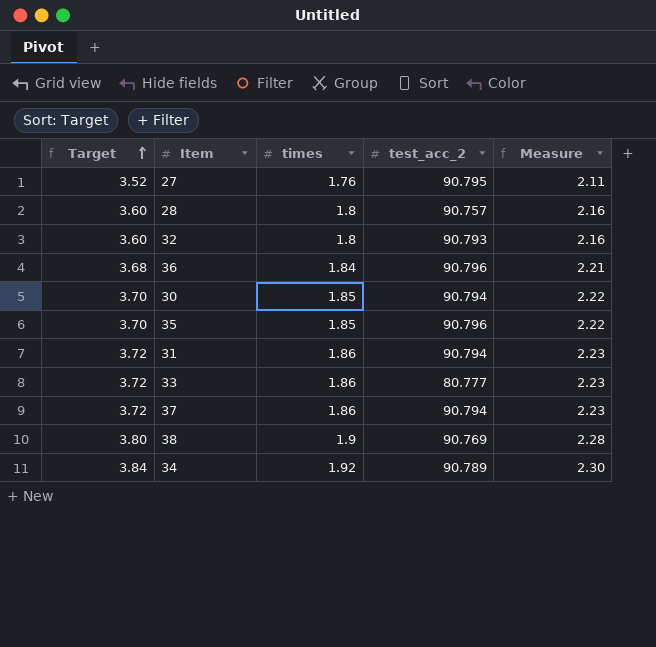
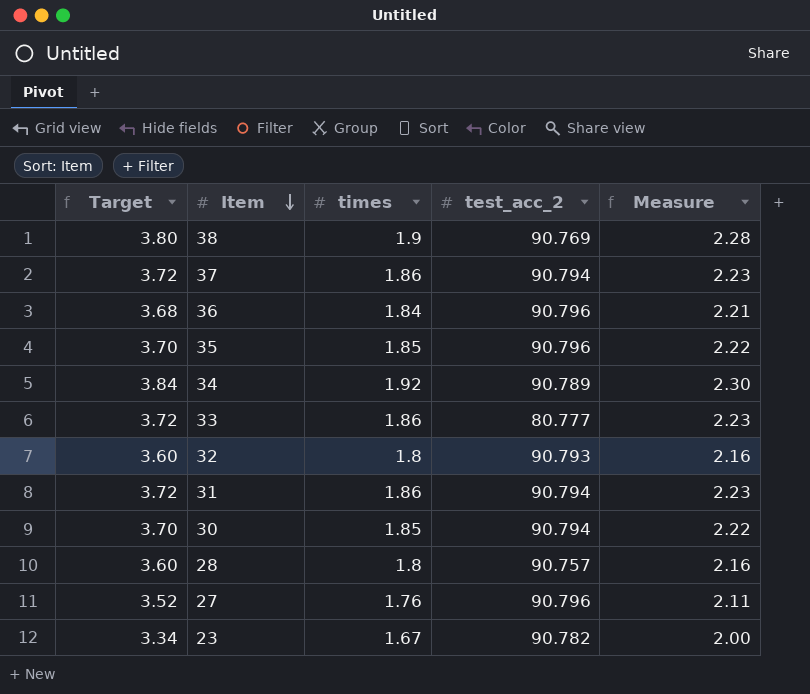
row order: Target ascending -> Item descending
27 | test_acc_2: 90.795 -> 90.796
row 23: none -> 3.34 | 1.67 | 90.782 | 2.00

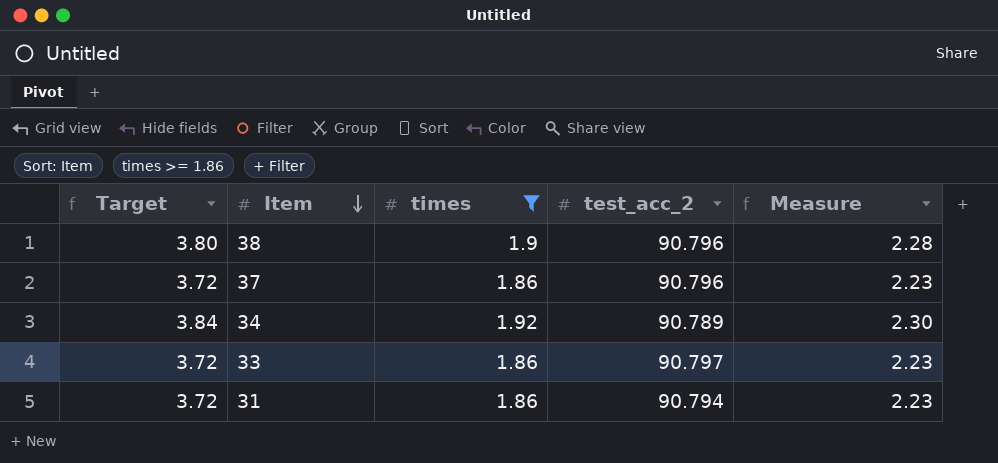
filter: none -> times >= 1.86
38 | test_acc_2: 90.769 -> 90.796
37 | test_acc_2: 90.794 -> 90.796
33 | test_acc_2: 80.777 -> 90.797

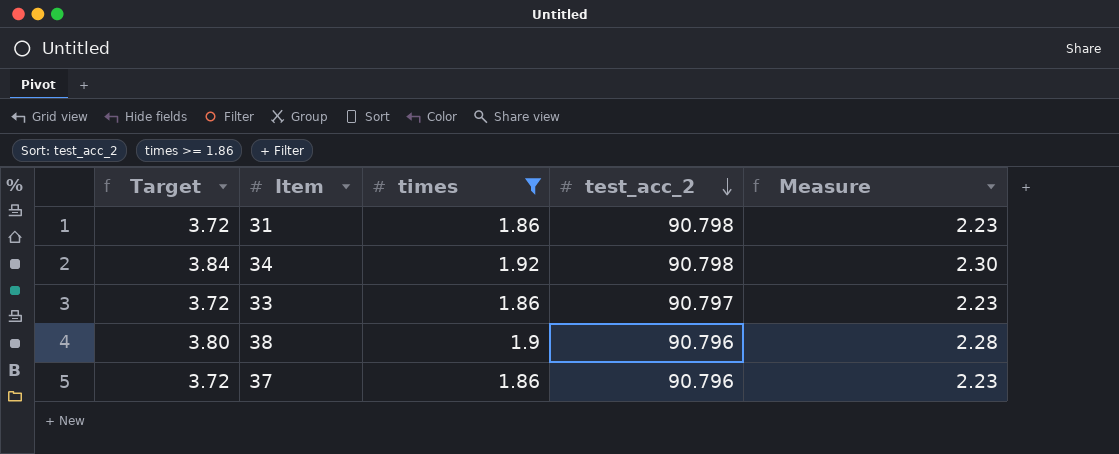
row order: Item descending -> test_acc_2 descending
31 | test_acc_2: 90.794 -> 90.798
34 | test_acc_2: 90.789 -> 90.798

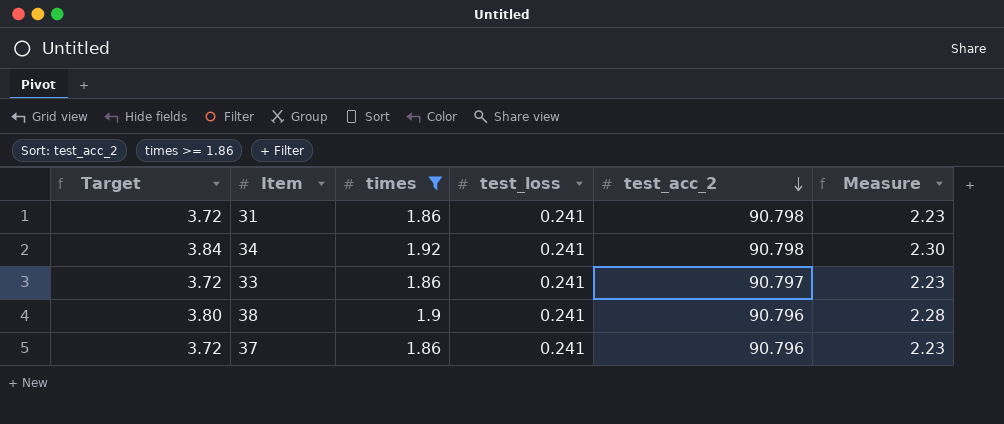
column test_loss | position: none -> 4

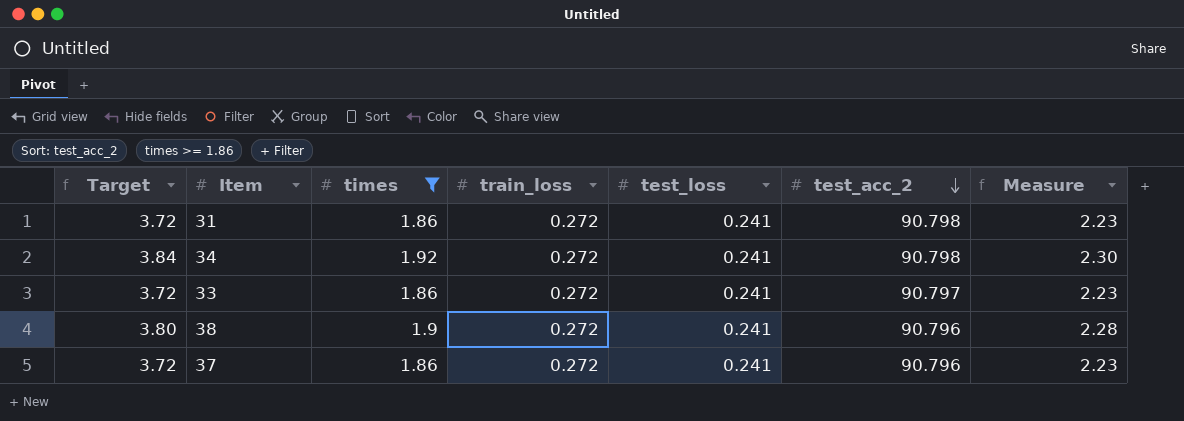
column train_loss | position: none -> 4

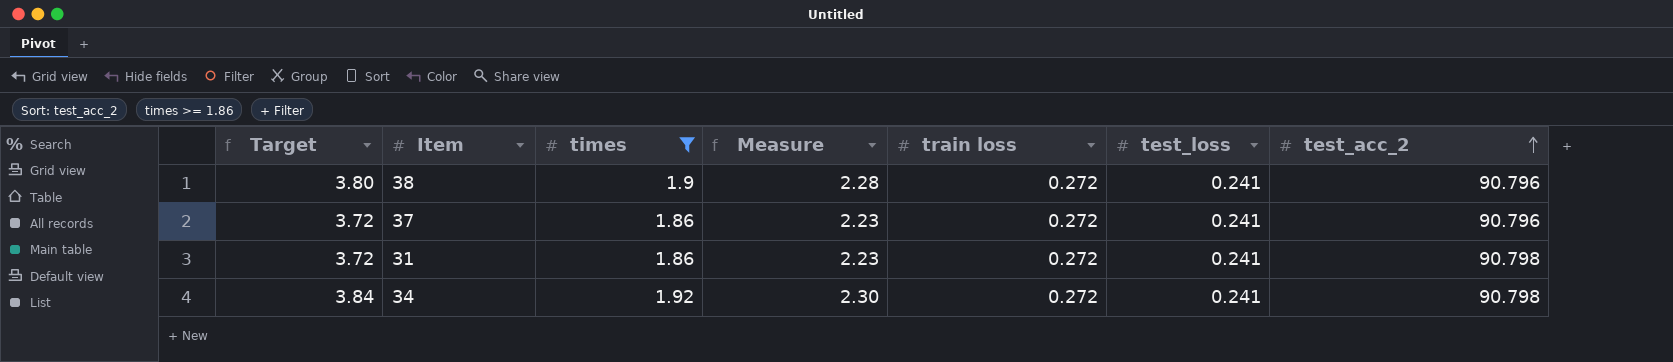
row order: test_acc_2 descending -> test_acc_2 ascending
column Measure | position: 7 -> 4
column name: train_loss -> train loss
row 33: 3.72 | 1.86 | 0.272 | 0.241 | 90.797 | 2.23 -> none

